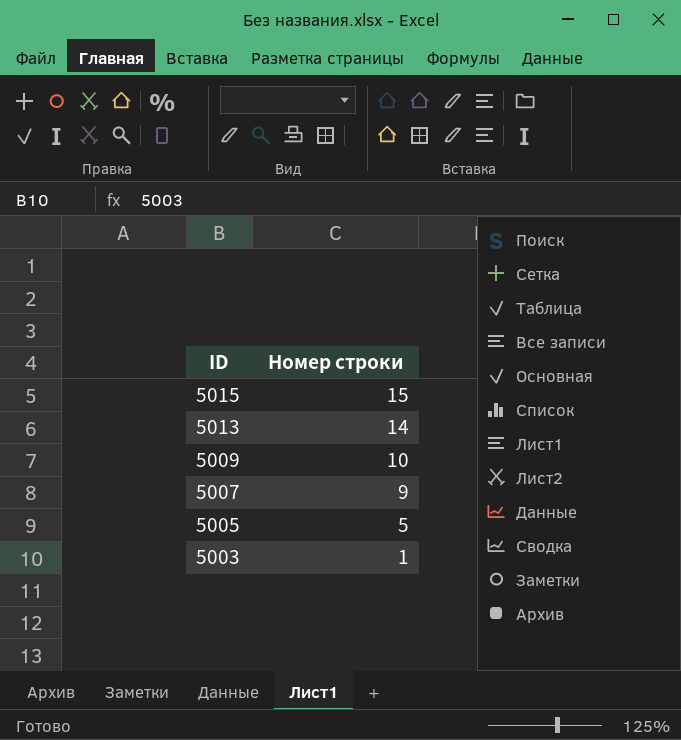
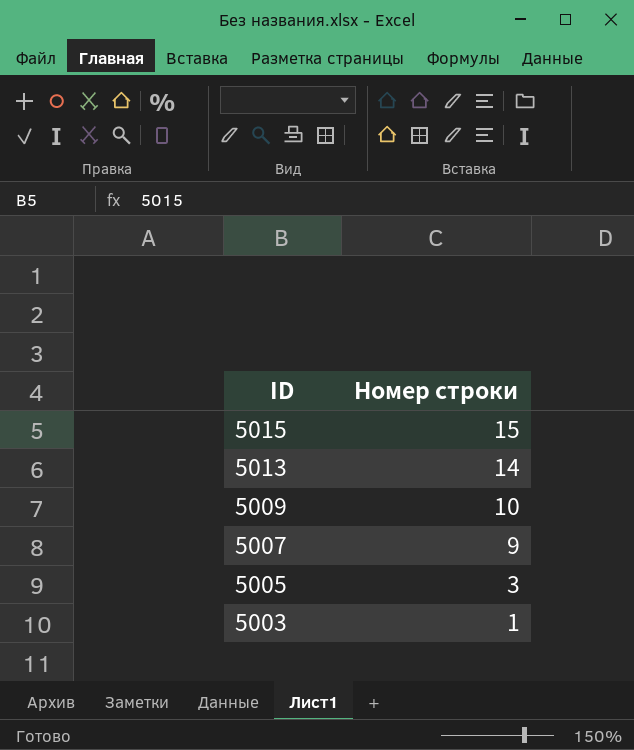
5005 | Номер строки: 5 -> 3

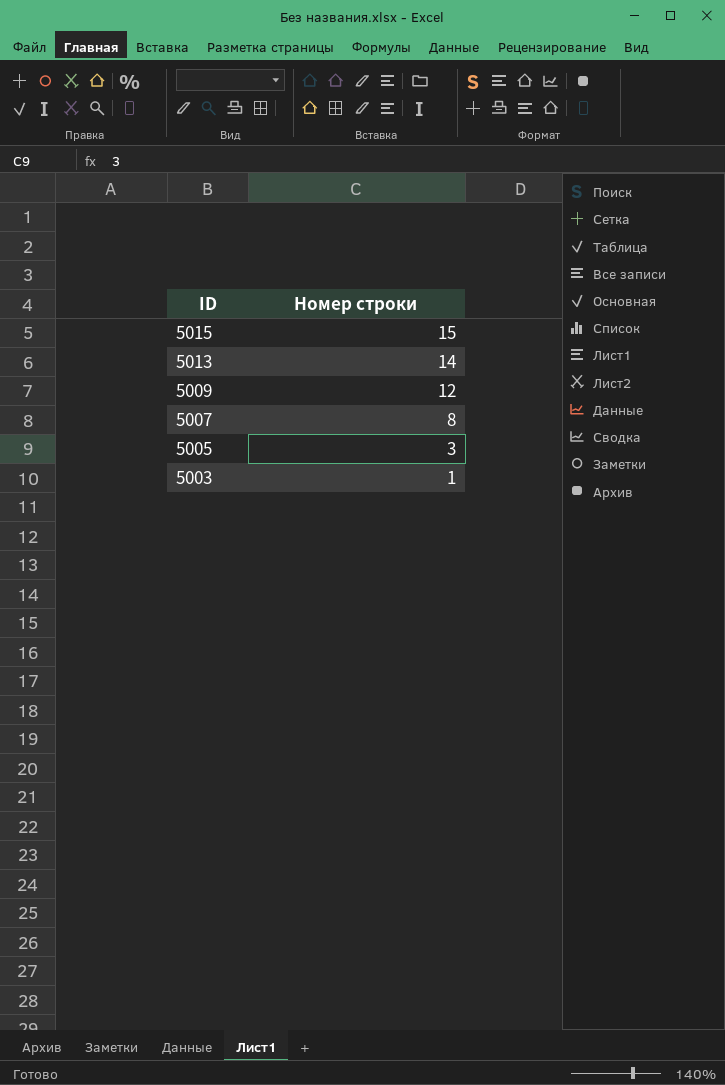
5009 | Номер строки: 10 -> 12
5007 | Номер строки: 9 -> 8

